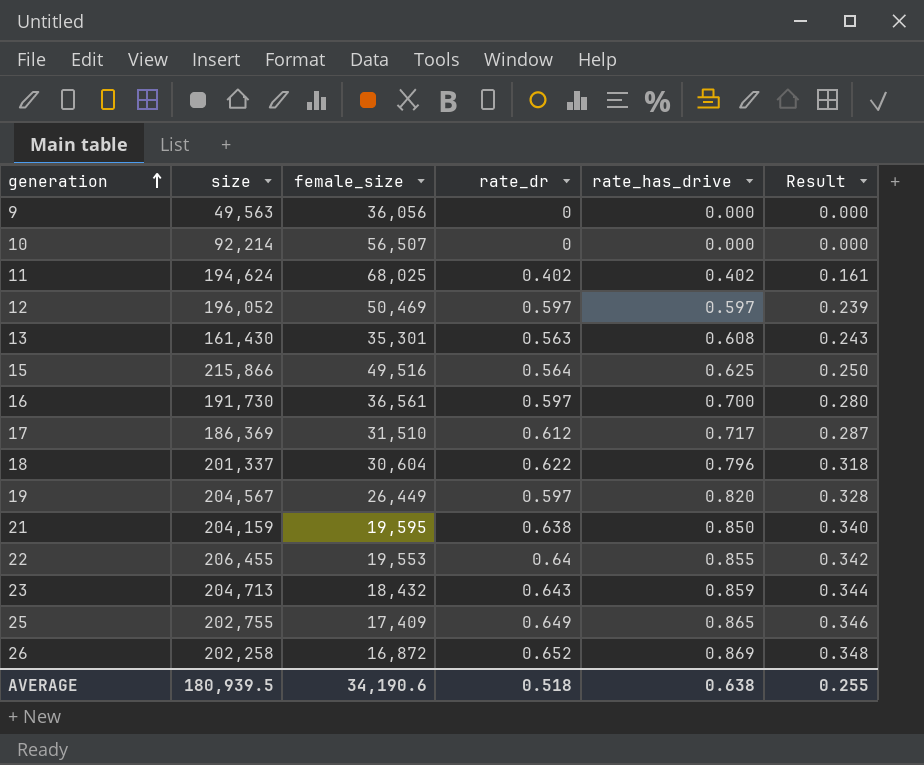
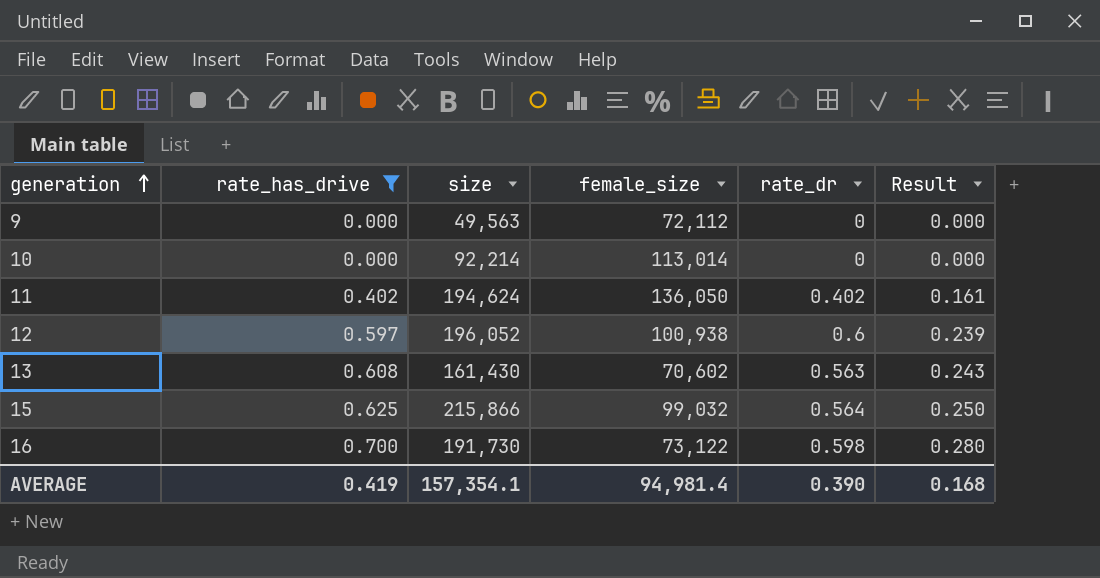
filter: none -> rate_has_drive <= 0.700
column rate_has_drive | position: 5 -> 2
9 | female_size: 36,056 -> 72,112
10 | female_size: 56,507 -> 113,014
11 | female_size: 68,025 -> 136,050
12 | female_size: 50,469 -> 100,938
12 | rate_dr: 0.597 -> 0.6
13 | female_size: 35,301 -> 70,602
15 | female_size: 49,516 -> 99,032
16 | female_size: 36,561 -> 73,122
16 | rate_dr: 0.597 -> 0.598
AVERAGE | rate_has_drive: 0.638 -> 0.419
AVERAGE | size: 180,939.5 -> 157,354.1
AVERAGE | female_size: 34,190.6 -> 94,981.4
AVERAGE | rate_dr: 0.518 -> 0.390
AVERAGE | Result: 0.255 -> 0.168

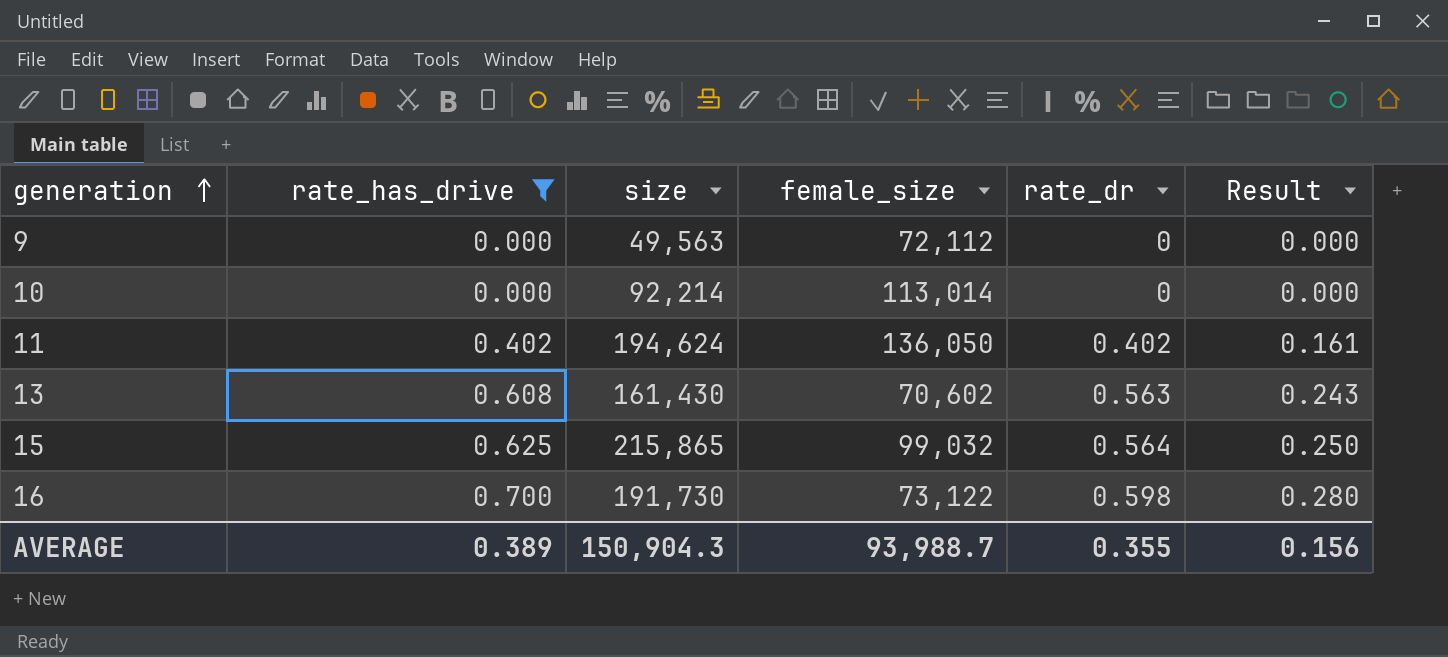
row 12: 0.597 | 196,052 | 100,938 | 0.6 | 0.239 -> none
15 | size: 215,866 -> 215,865
AVERAGE | rate_has_drive: 0.419 -> 0.389
AVERAGE | size: 157,354.1 -> 150,904.3
AVERAGE | female_size: 94,981.4 -> 93,988.7
AVERAGE | rate_dr: 0.390 -> 0.355
AVERAGE | Result: 0.168 -> 0.156

